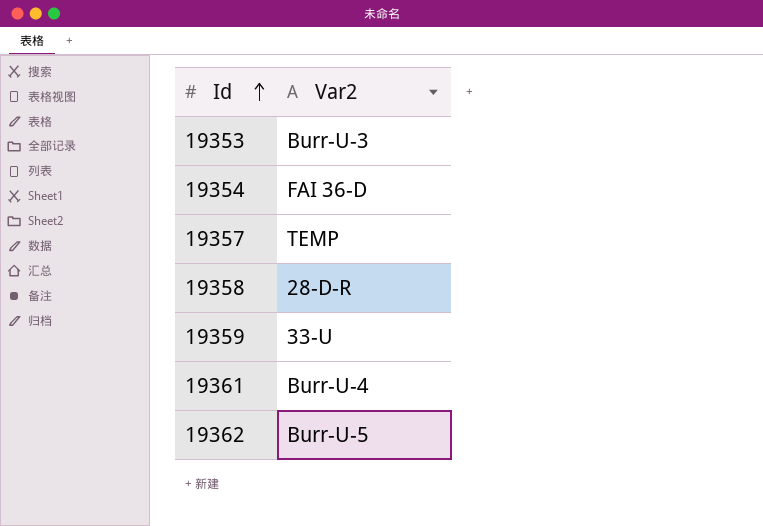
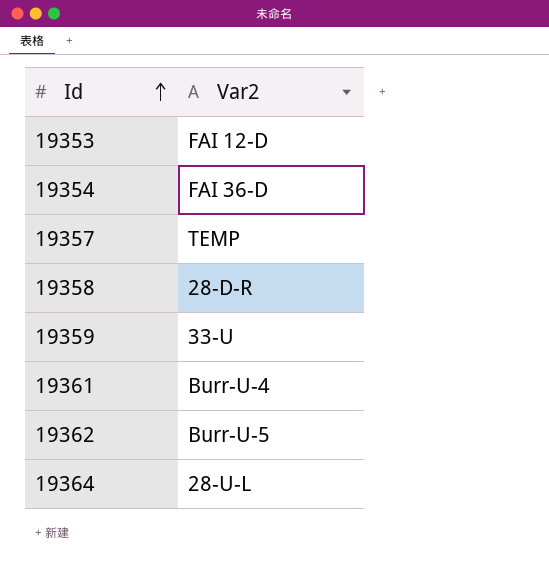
19353 | Var2: Burr-U-3 -> FAI 12-D
row 19364: none -> 28-U-L

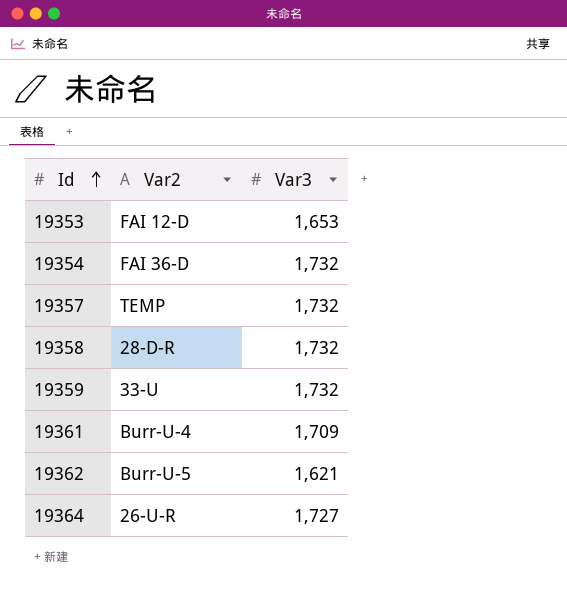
column Var3 | position: none -> 3
19364 | Var2: 28-U-L -> 26-U-R

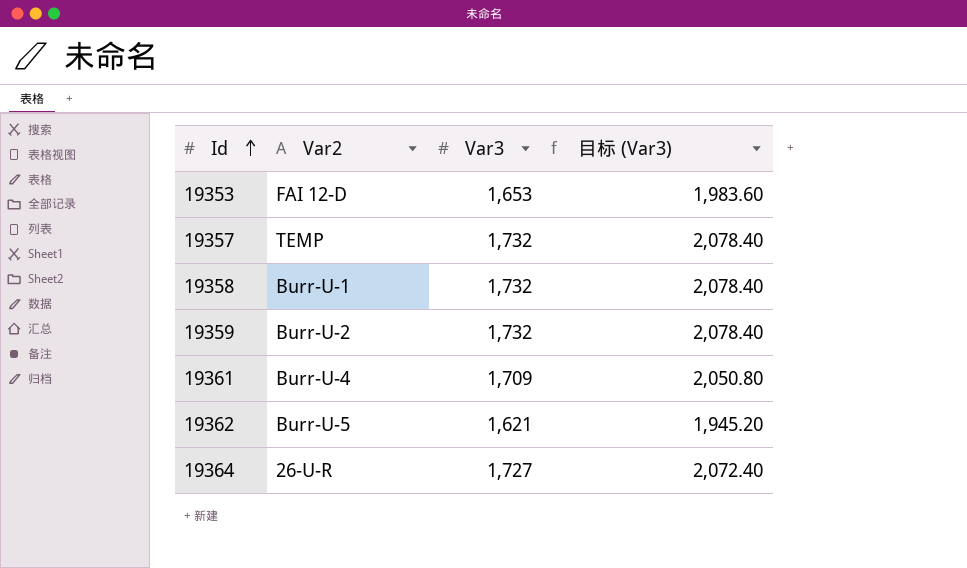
column 目标 (Var3) | formula: none -> [Var3] * 1.2
row 19354: FAI 36-D | 1,732 -> none
19358 | Var2: 28-D-R -> Burr-U-1
19359 | Var2: 33-U -> Burr-U-2

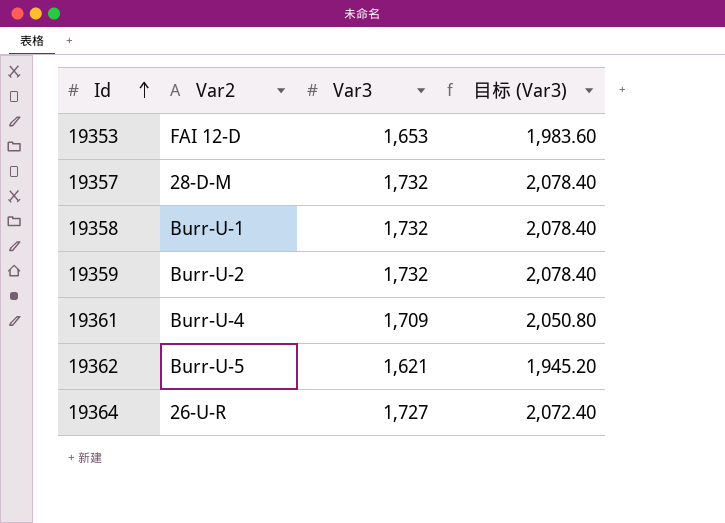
19357 | Var2: TEMP -> 28-D-M

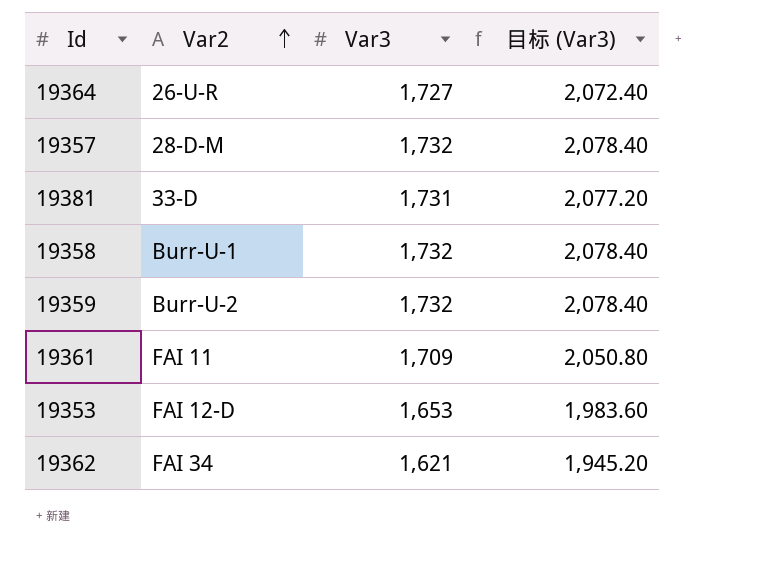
row order: Id ascending -> Var2 ascending
row 19381: none -> 33-D | 1,731 | 2,077.20
19361 | Var2: Burr-U-4 -> FAI 11
19362 | Var2: Burr-U-5 -> FAI 34

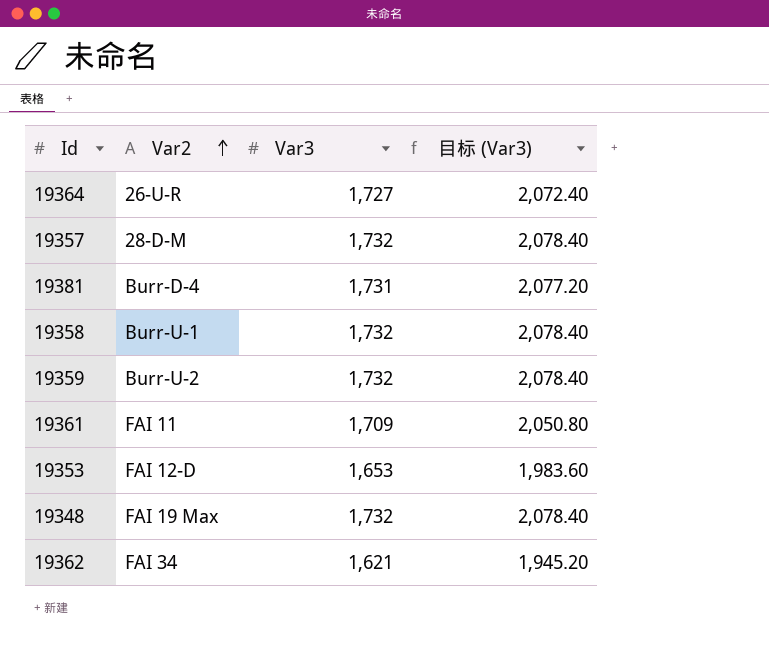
19381 | Var2: 33-D -> Burr-D-4
row 19348: none -> FAI 19 Max | 1,732 | 2,078.40

